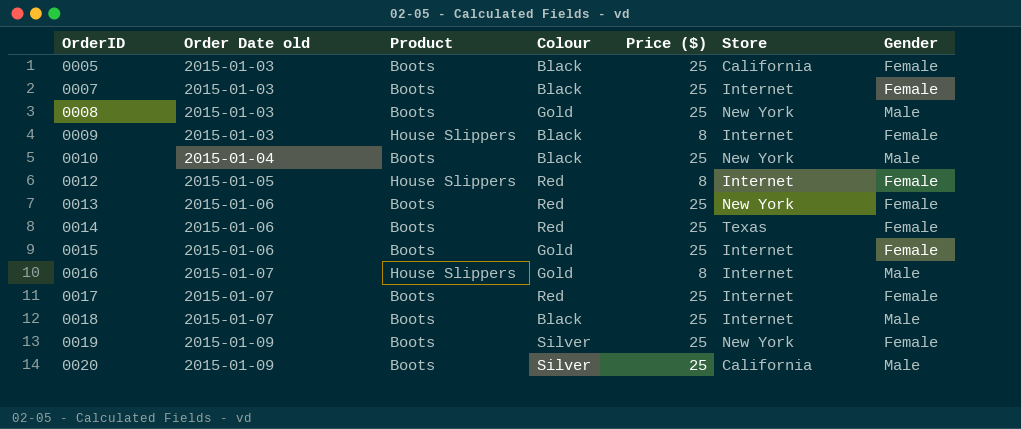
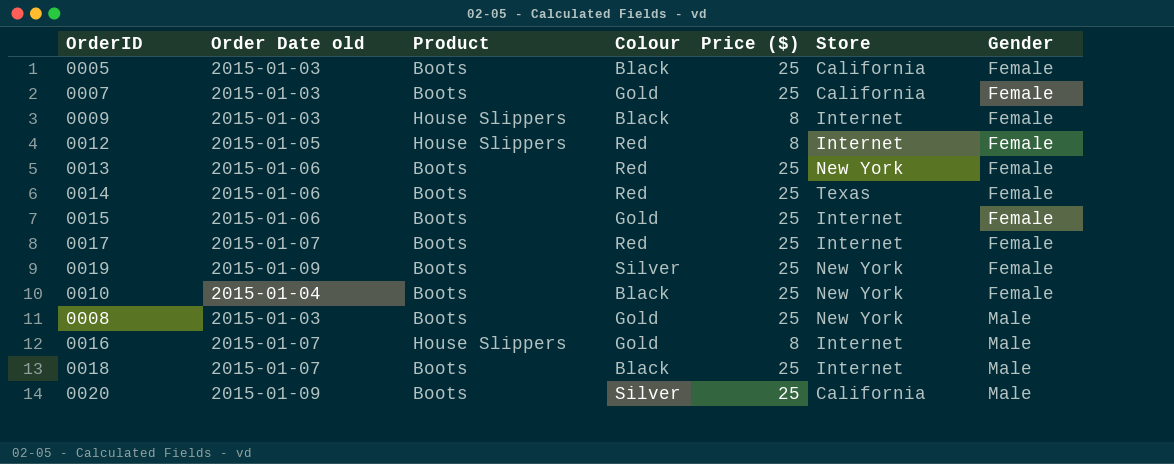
row order: OrderID ascending -> Gender ascending
0007 | Colour: Black -> Gold
0007 | Store: Internet -> California
0010 | Gender: Male -> Female

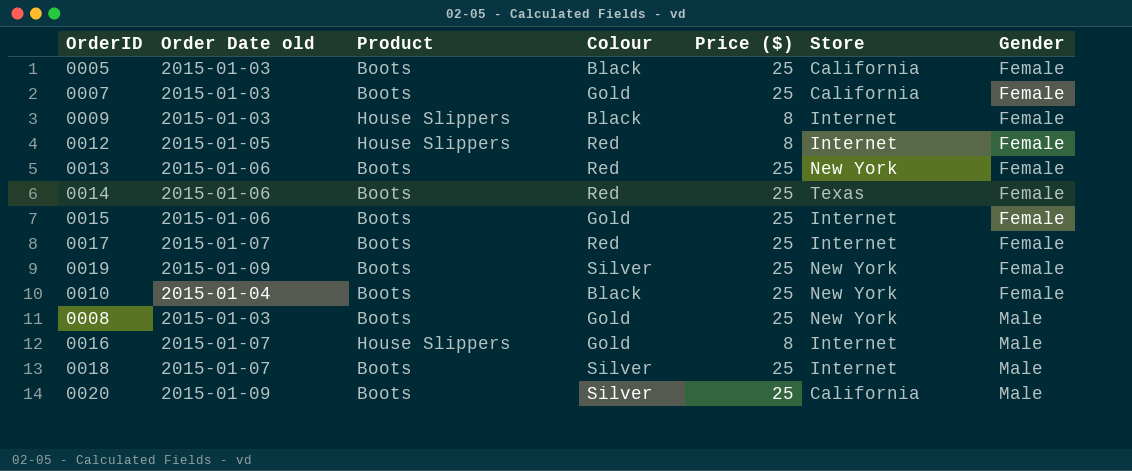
0018 | Colour: Black -> Silver

